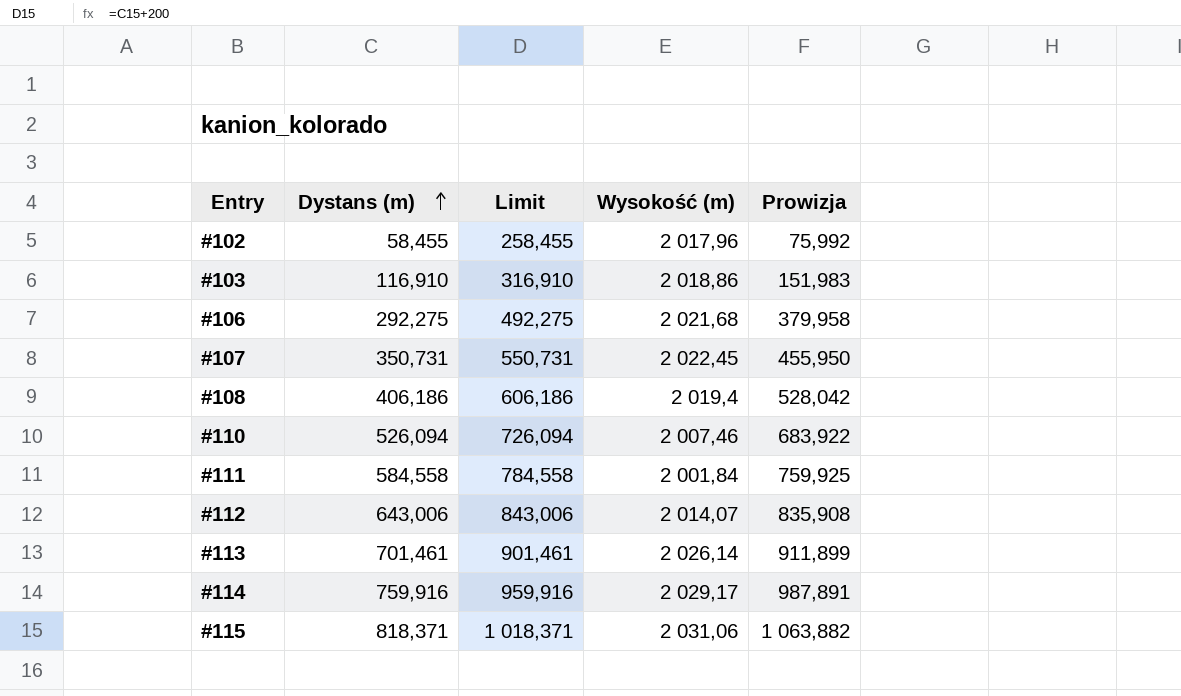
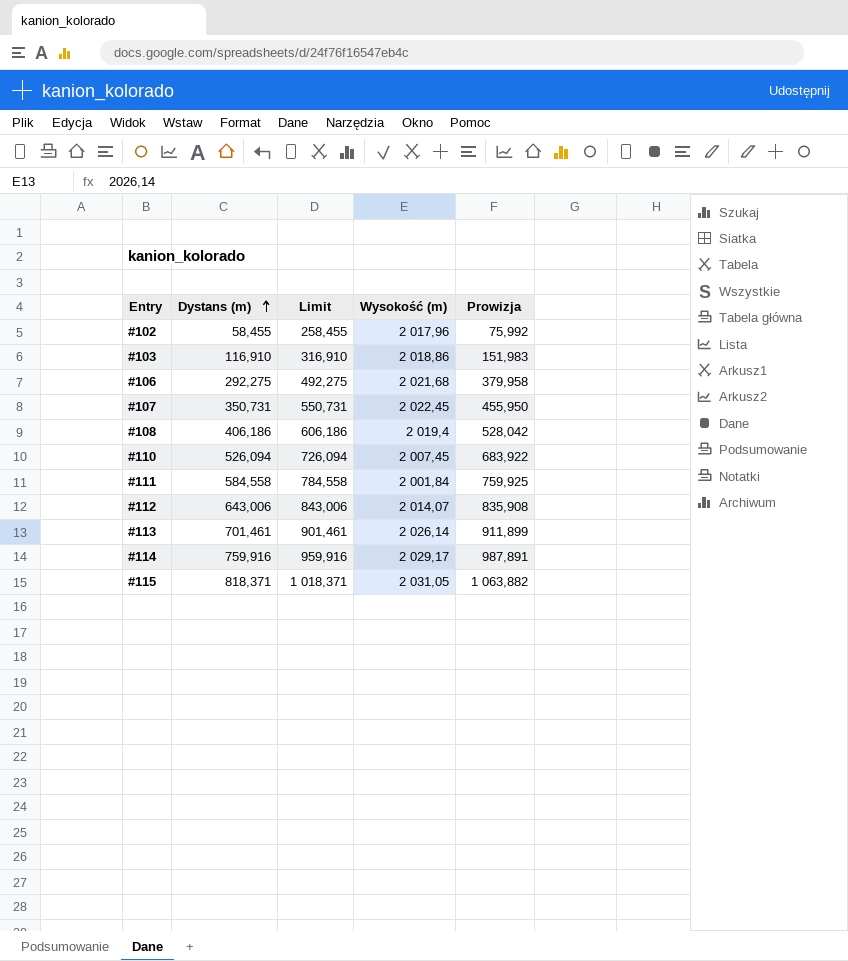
#110 | Wysokość (m): 2 007,46 -> 2 007,45
#115 | Wysokość (m): 2 031,06 -> 2 031,05

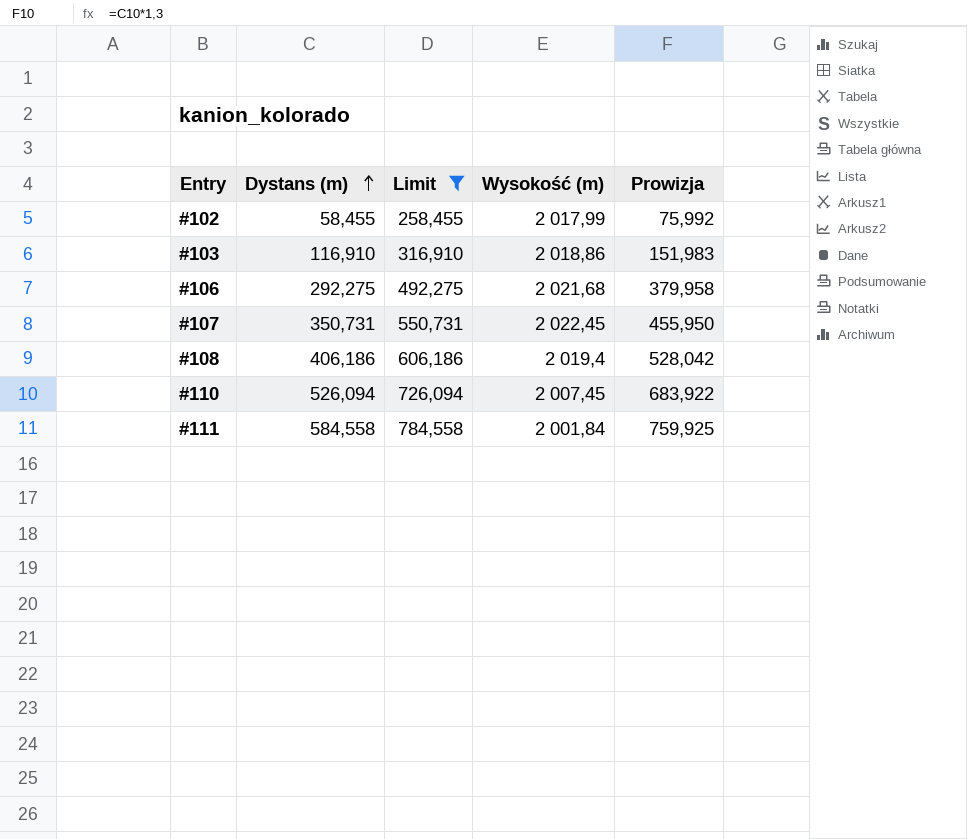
filter: none -> Limit <= 784,558
#102 | Wysokość (m): 2 017,96 -> 2 017,99

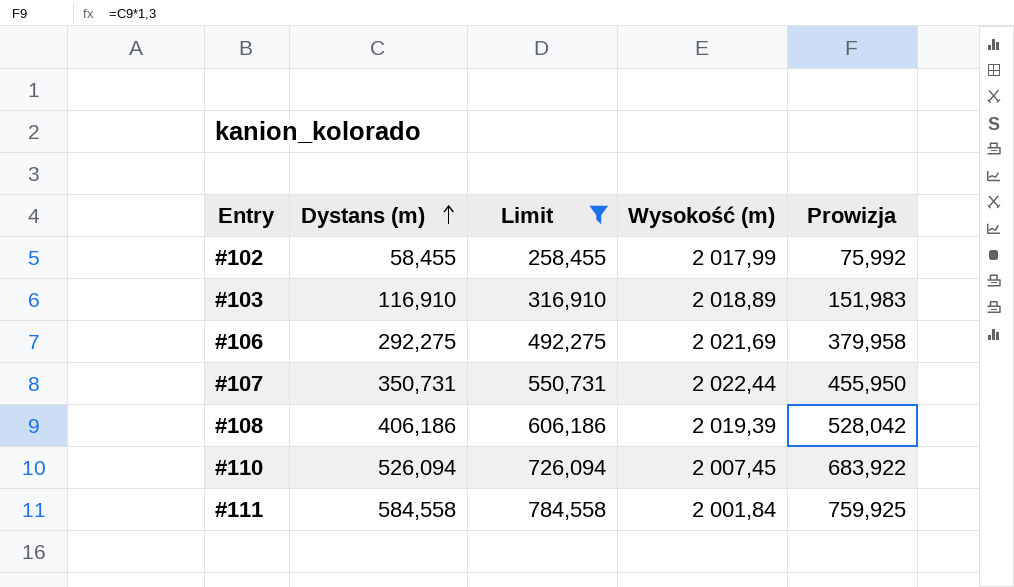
#103 | Wysokość (m): 2 018,86 -> 2 018,89
#106 | Wysokość (m): 2 021,68 -> 2 021,69
#107 | Wysokość (m): 2 022,45 -> 2 022,44
#108 | Wysokość (m): 2 019,4 -> 2 019,39

